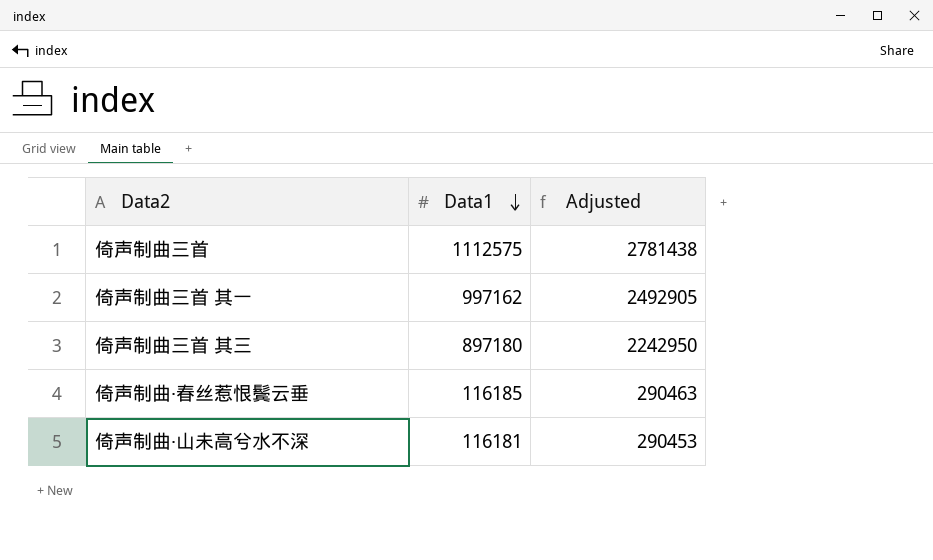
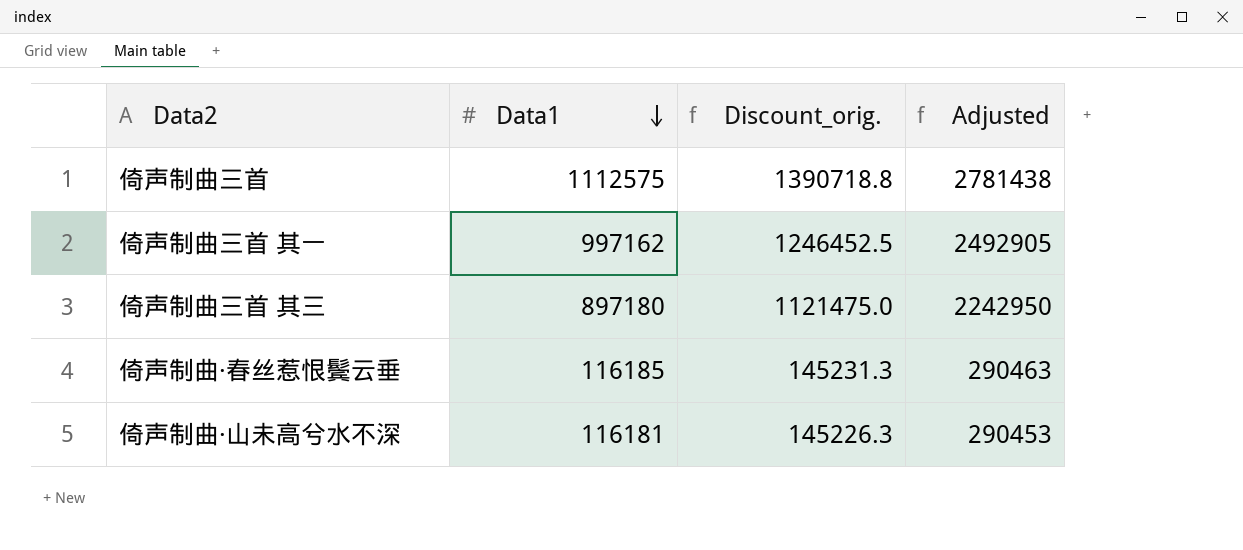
column Discount_orig. | formula: none -> [Data1] * 1.25

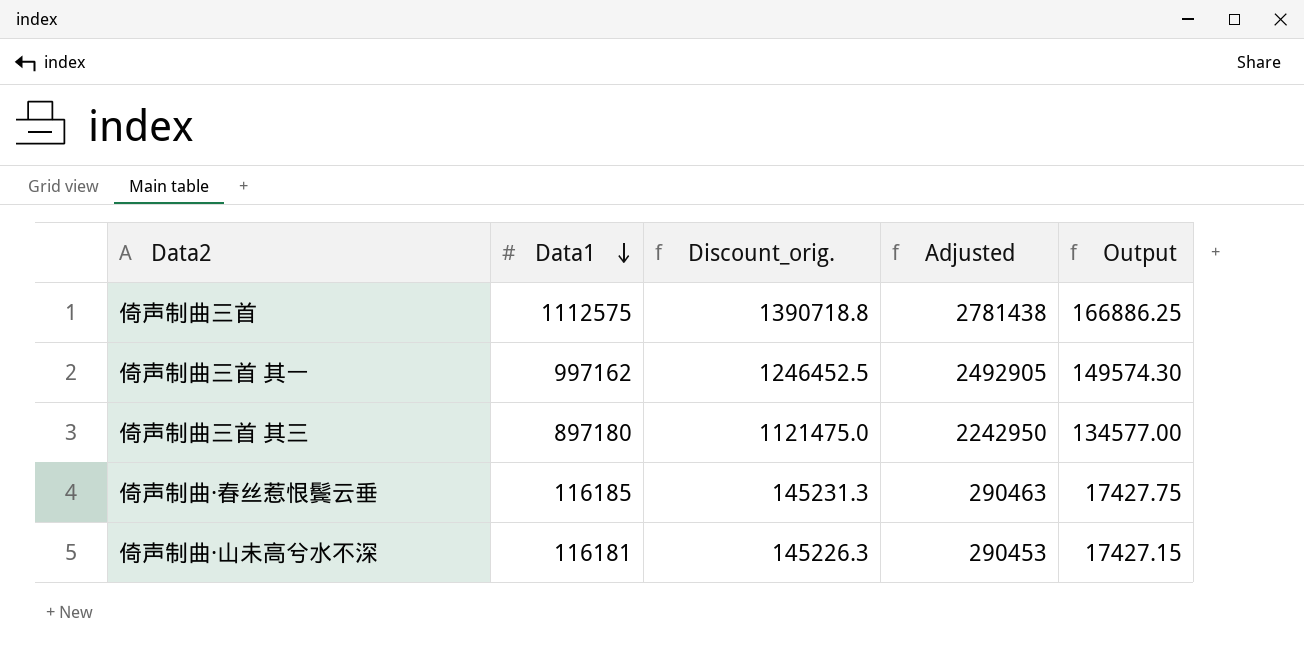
column Output | formula: none -> [Data1] * 0.15

